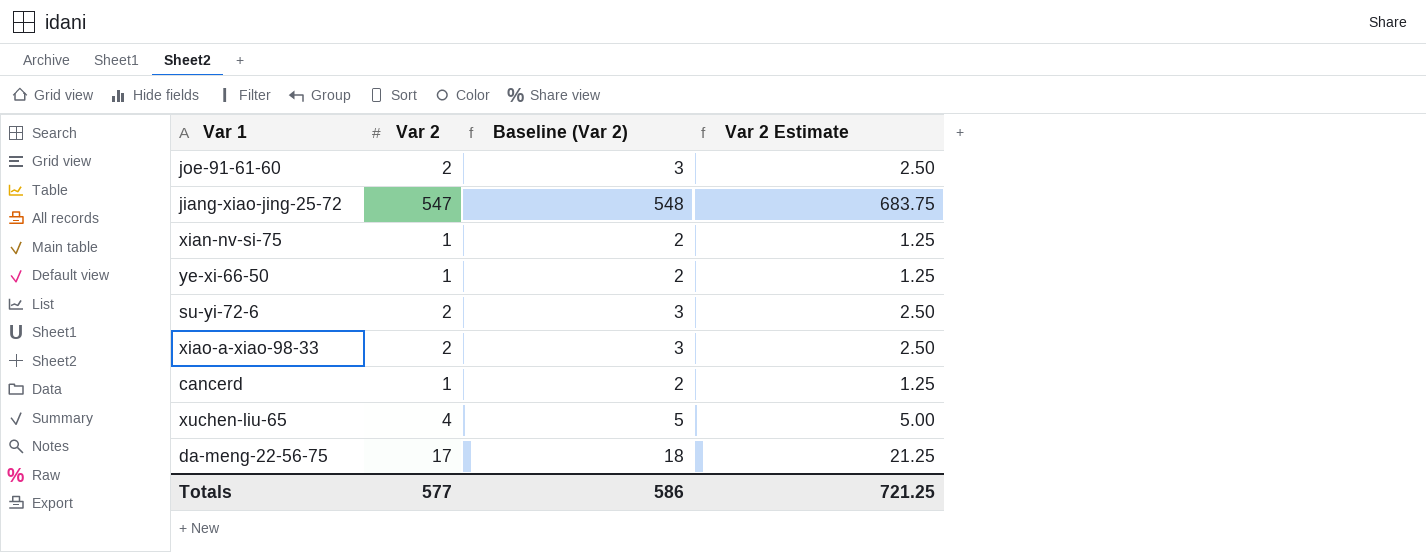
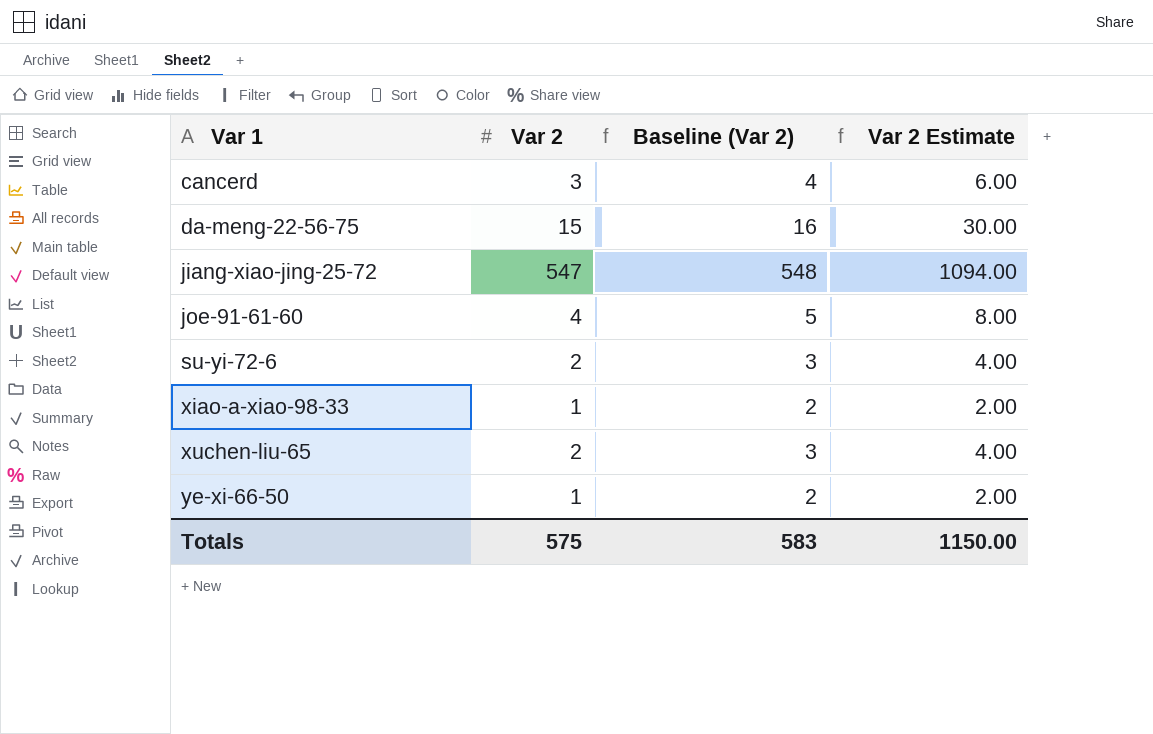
row order: none -> Var 1 ascending
column Var 2 Estimate | formula: [Var 2] * 1.25 -> [Var 2] * 2
row xian-nv-si-75: 1 | 2 | 1.25 -> none
cancerd | Var 2: 1 -> 3
cancerd | Baseline (Var 2): 2 -> 4
da-meng-22-56-75 | Var 2: 17 -> 15
da-meng-22-56-75 | Baseline (Var 2): 18 -> 16
joe-91-61-60 | Var 2: 2 -> 4
joe-91-61-60 | Baseline (Var 2): 3 -> 5
xiao-a-xiao-98-33 | Var 2: 2 -> 1
xiao-a-xiao-98-33 | Baseline (Var 2): 3 -> 2
xuchen-liu-65 | Var 2: 4 -> 2
xuchen-liu-65 | Baseline (Var 2): 5 -> 3
Totals | Var 2: 577 -> 575
Totals | Baseline (Var 2): 586 -> 583
Totals | Var 2 Estimate: 721.25 -> 1150.00

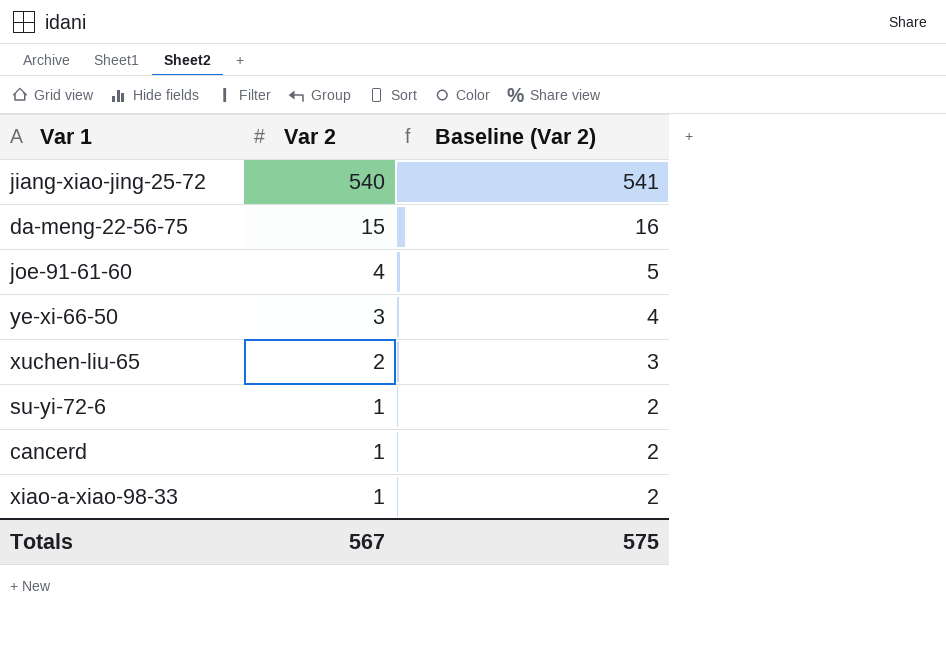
row order: Var 1 ascending -> Var 2 descending
column Var 2 Estimate | formula: [Var 2] * 2 -> none
jiang-xiao-jing-25-72 | Var 2: 547 -> 540
jiang-xiao-jing-25-72 | Baseline (Var 2): 548 -> 541
ye-xi-66-50 | Var 2: 1 -> 3
ye-xi-66-50 | Baseline (Var 2): 2 -> 4
su-yi-72-6 | Var 2: 2 -> 1
su-yi-72-6 | Baseline (Var 2): 3 -> 2
cancerd | Var 2: 3 -> 1
cancerd | Baseline (Var 2): 4 -> 2
Totals | Var 2: 575 -> 567
Totals | Baseline (Var 2): 583 -> 575

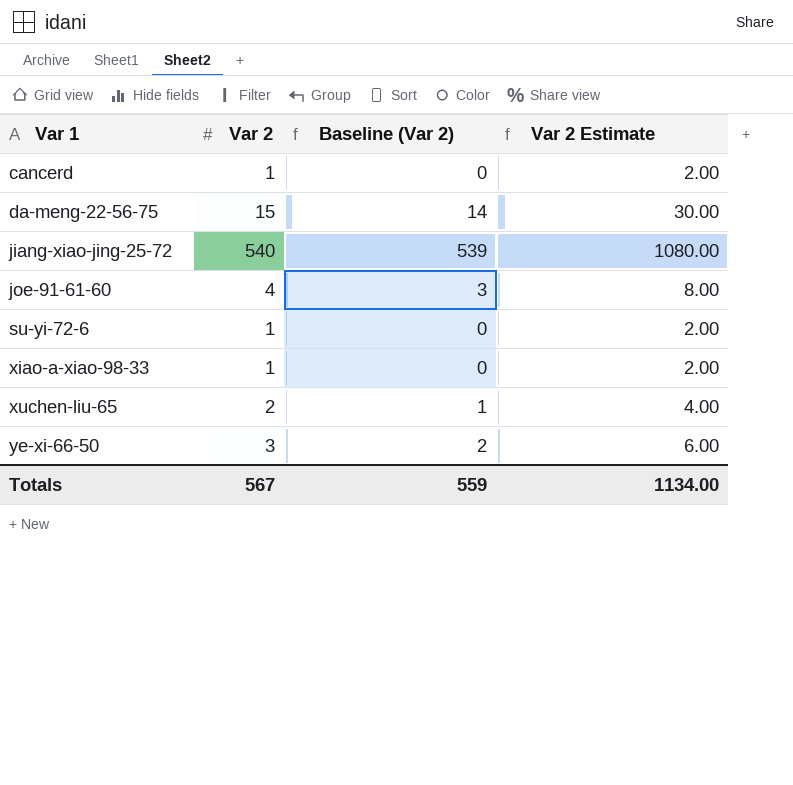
row order: Var 2 descending -> Var 1 ascending
column Baseline (Var 2) | formula: [Var 2] + 1 -> [Var 2] - 1
column Var 2 Estimate | formula: none -> [Var 2] * 2
Totals | Baseline (Var 2): 575 -> 559

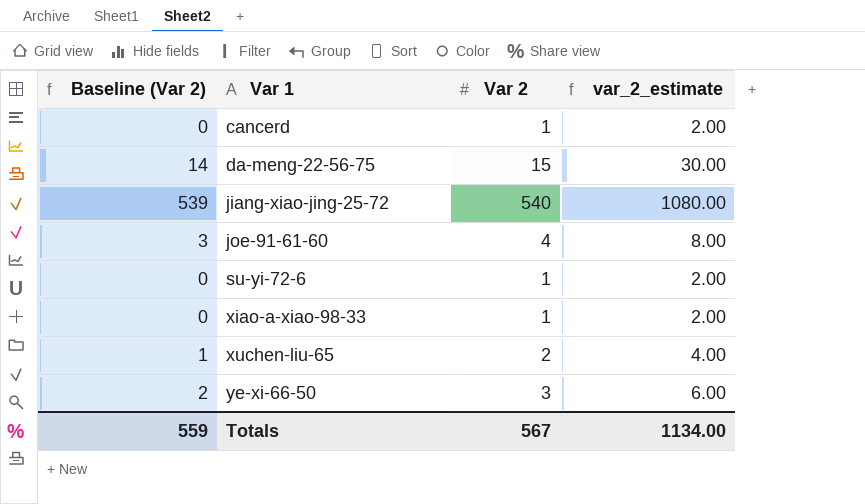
column Baseline (Var 2) | position: 3 -> 1
column name: Var 2 Estimate -> var_2_estimate

